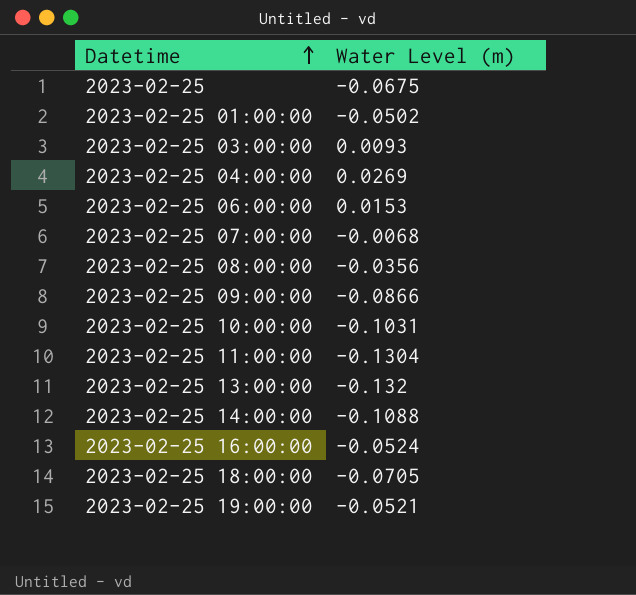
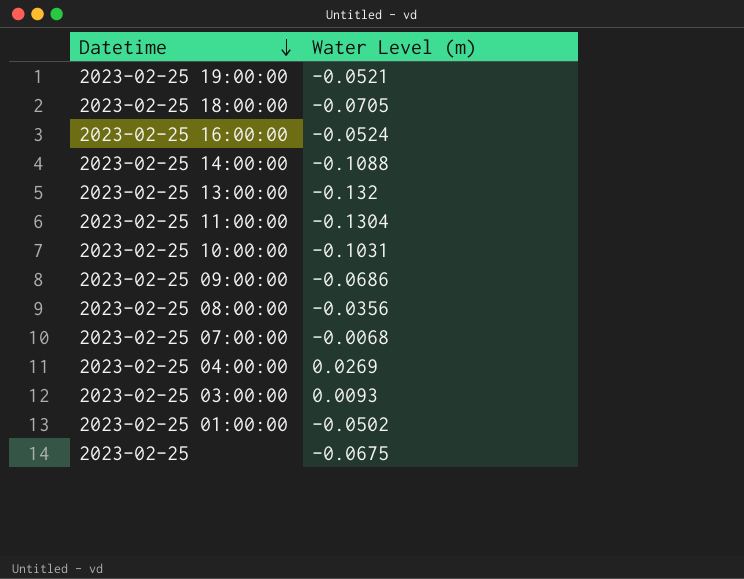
row order: Datetime ascending -> Datetime descending
row 2023-02-25 06:00:00: 0.0153 -> none
2023-02-25 09:00:00 | Water Level (m): -0.0866 -> -0.0686

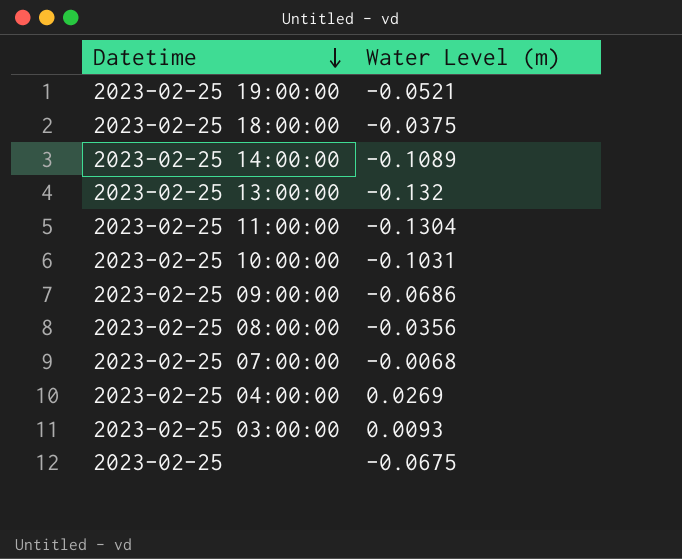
row 2023-02-25 16:00:00: -0.0524 -> none
row 2023-02-25 01:00:00: -0.0502 -> none
2023-02-25 18:00:00 | Water Level (m): -0.0705 -> -0.0375
2023-02-25 14:00:00 | Water Level (m): -0.1088 -> -0.1089

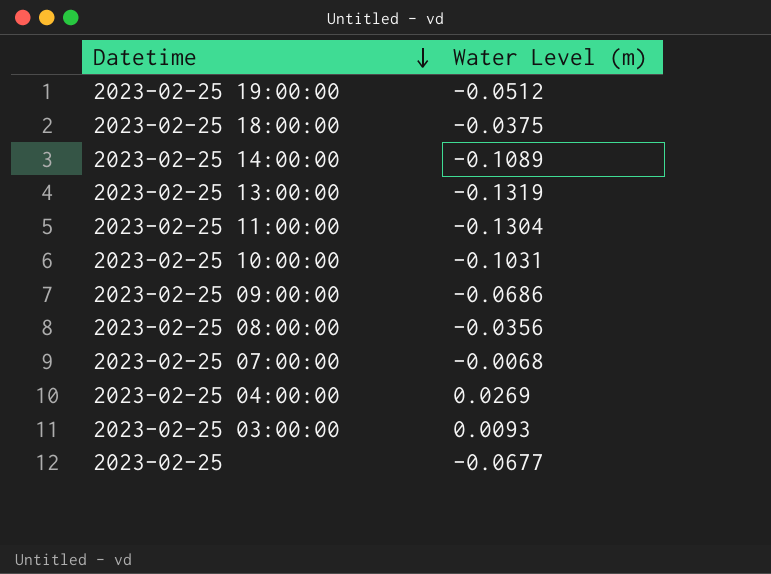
2023-02-25 19:00:00 | Water Level (m): -0.0521 -> -0.0512
2023-02-25 13:00:00 | Water Level (m): -0.132 -> -0.1319
2023-02-25 | Water Level (m): -0.0675 -> -0.0677

